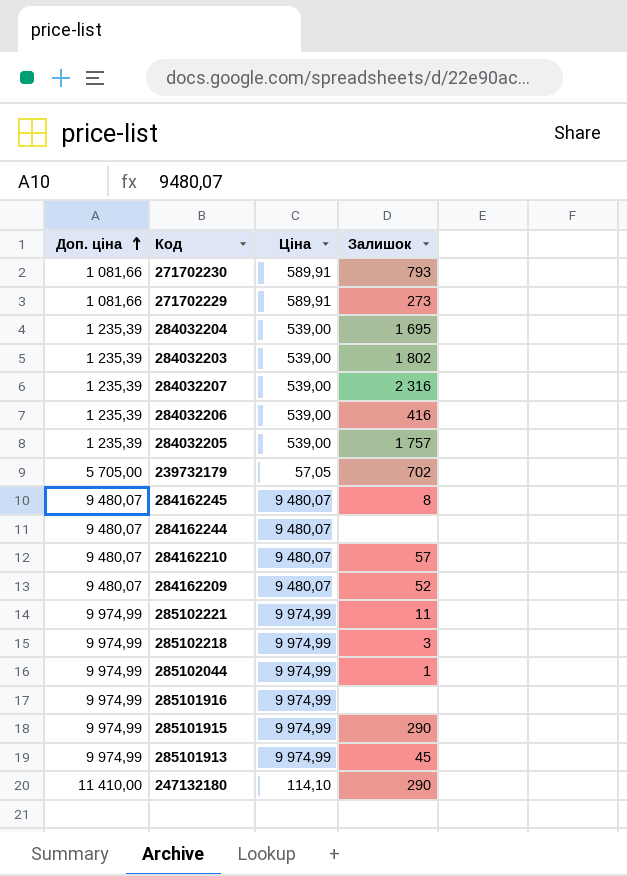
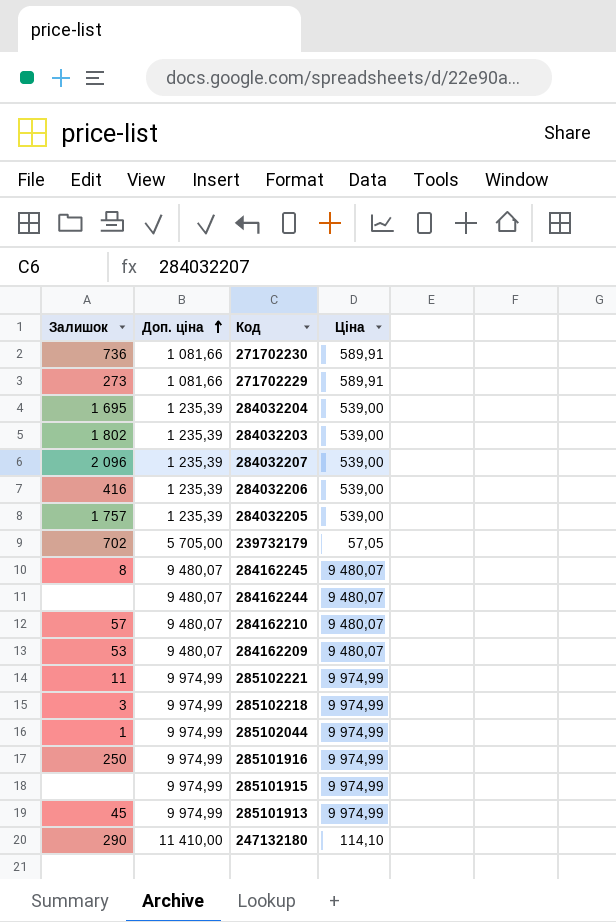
column Залишок | position: 4 -> 1
271702230 | Залишок: 793 -> 736
284032207 | Залишок: 2 316 -> 2 096
284162209 | Залишок: 52 -> 53
285101916 | Залишок: none -> 250
285101915 | Залишок: 290 -> none

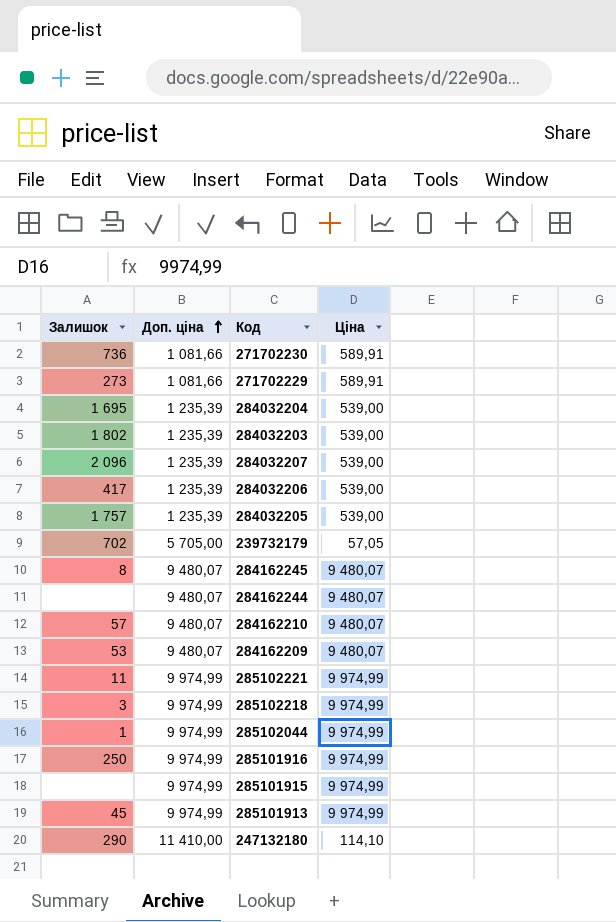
284032206 | Залишок: 416 -> 417

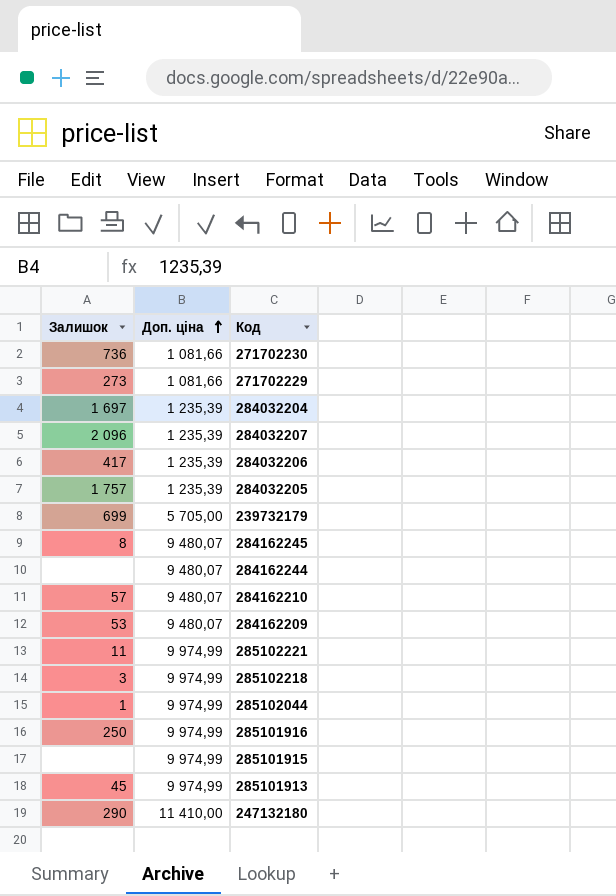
column Ціна | position: 4 -> none
row 284032203: 1 802 | 1 235,39 | 539,00 -> none
284032204 | Залишок: 1 695 -> 1 697
239732179 | Залишок: 702 -> 699

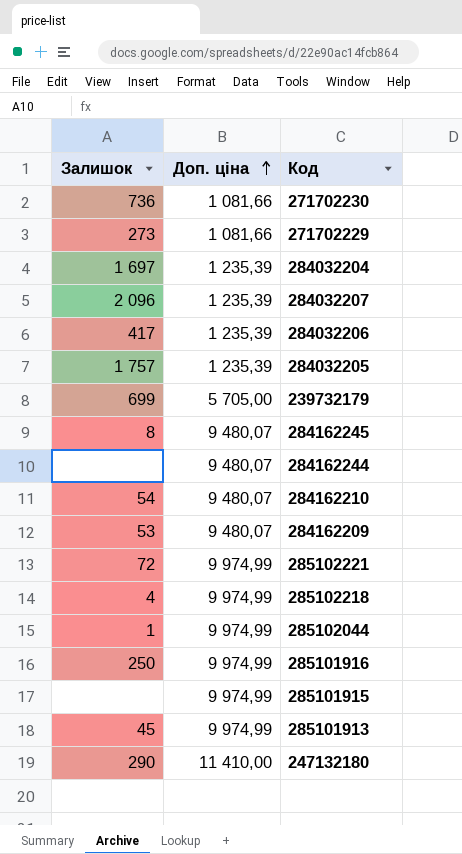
284162210 | Залишок: 57 -> 54
285102221 | Залишок: 11 -> 72
285102218 | Залишок: 3 -> 4

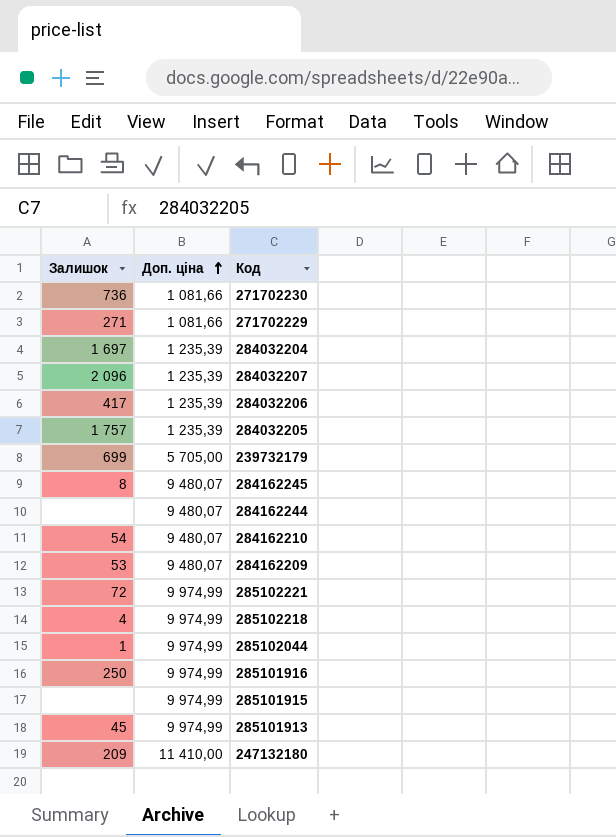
271702229 | Залишок: 273 -> 271
247132180 | Залишок: 290 -> 209

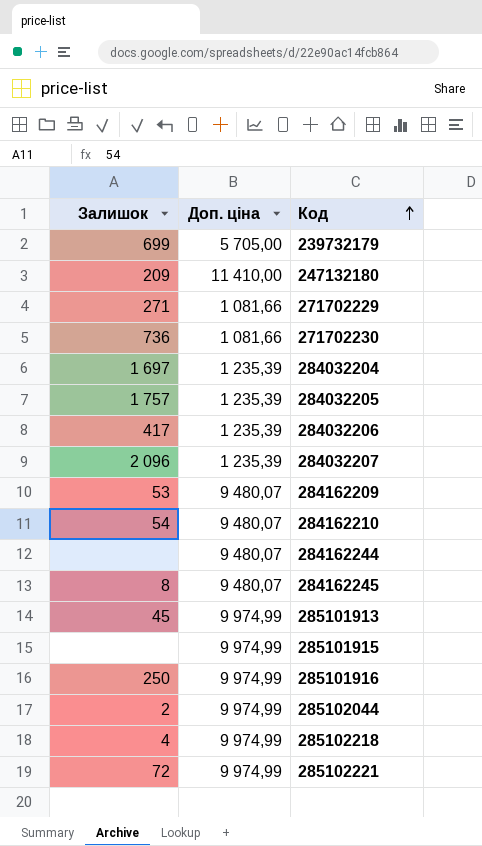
row order: Доп. ціна ascending -> Код ascending
285102044 | Залишок: 1 -> 2

